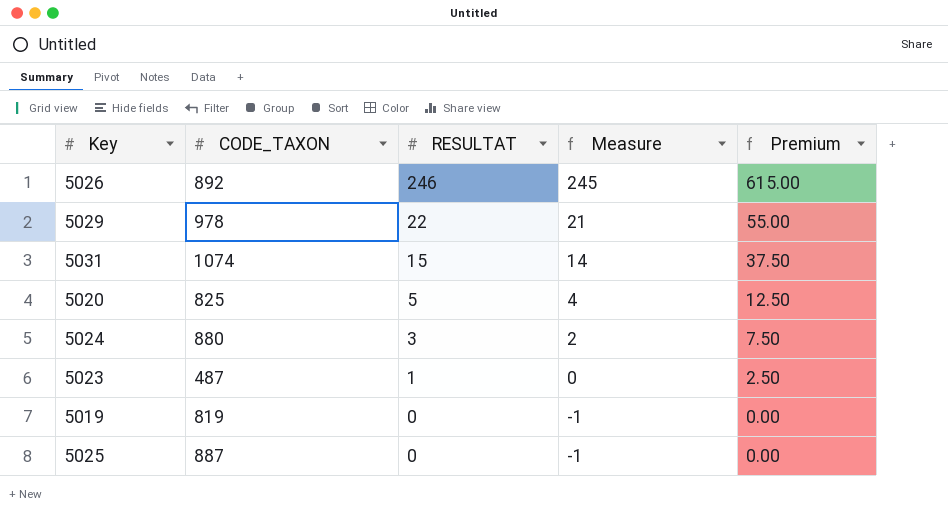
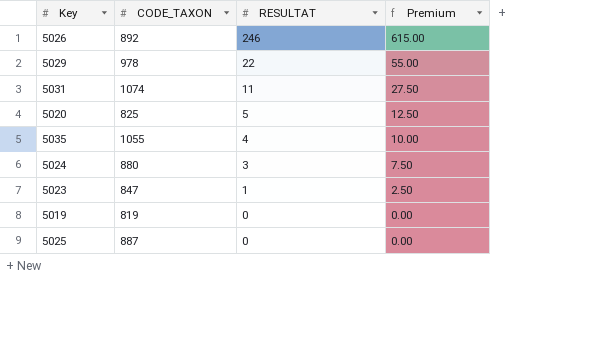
column Measure | formula: [RESULTAT] - 1 -> none
5031 | RESULTAT: 15 -> 11
5031 | Premium: 37.50 -> 27.50
row 5035: none -> 1055 | 4 | 10.00
5023 | CODE_TAXON: 487 -> 847

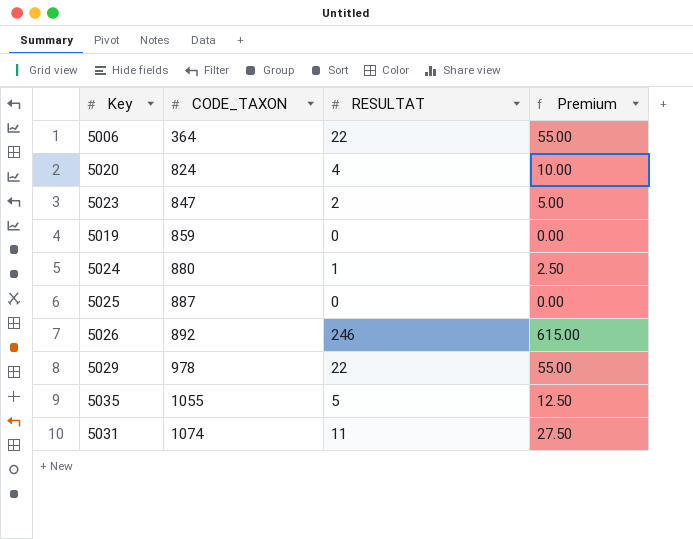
row order: RESULTAT descending -> CODE_TAXON ascending
row 5006: none -> 364 | 22 | 55.00
5020 | CODE_TAXON: 825 -> 824
5020 | RESULTAT: 5 -> 4
5020 | Premium: 12.50 -> 10.00
5023 | RESULTAT: 1 -> 2
5023 | Premium: 2.50 -> 5.00
5019 | CODE_TAXON: 819 -> 859
5024 | RESULTAT: 3 -> 1
5024 | Premium: 7.50 -> 2.50
5035 | RESULTAT: 4 -> 5
5035 | Premium: 10.00 -> 12.50

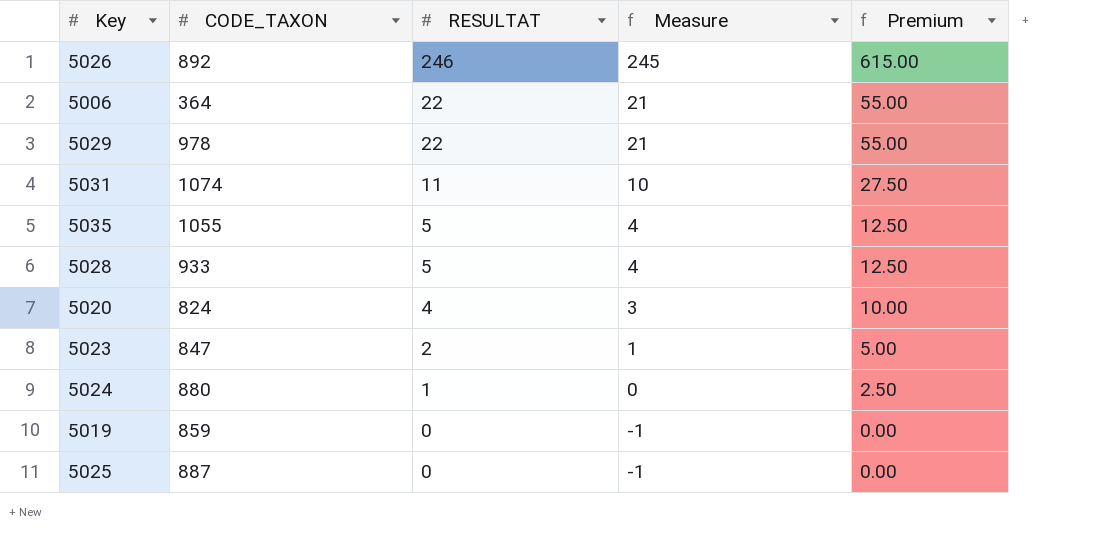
row order: CODE_TAXON ascending -> RESULTAT descending
column Measure | formula: none -> [RESULTAT] - 1
row 5028: none -> 933 | 5 | 4 | 12.50

